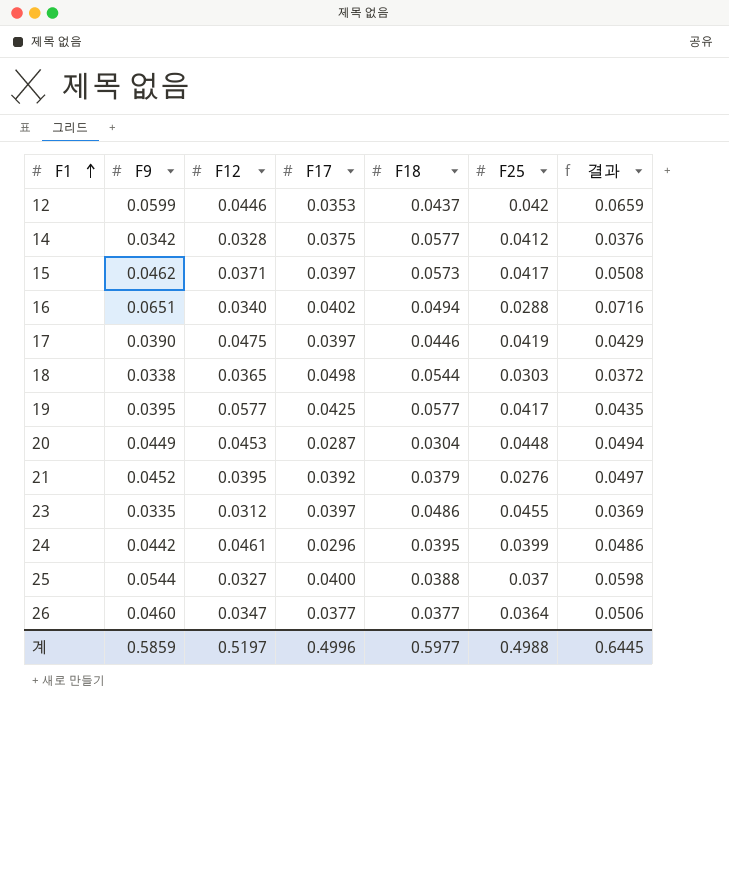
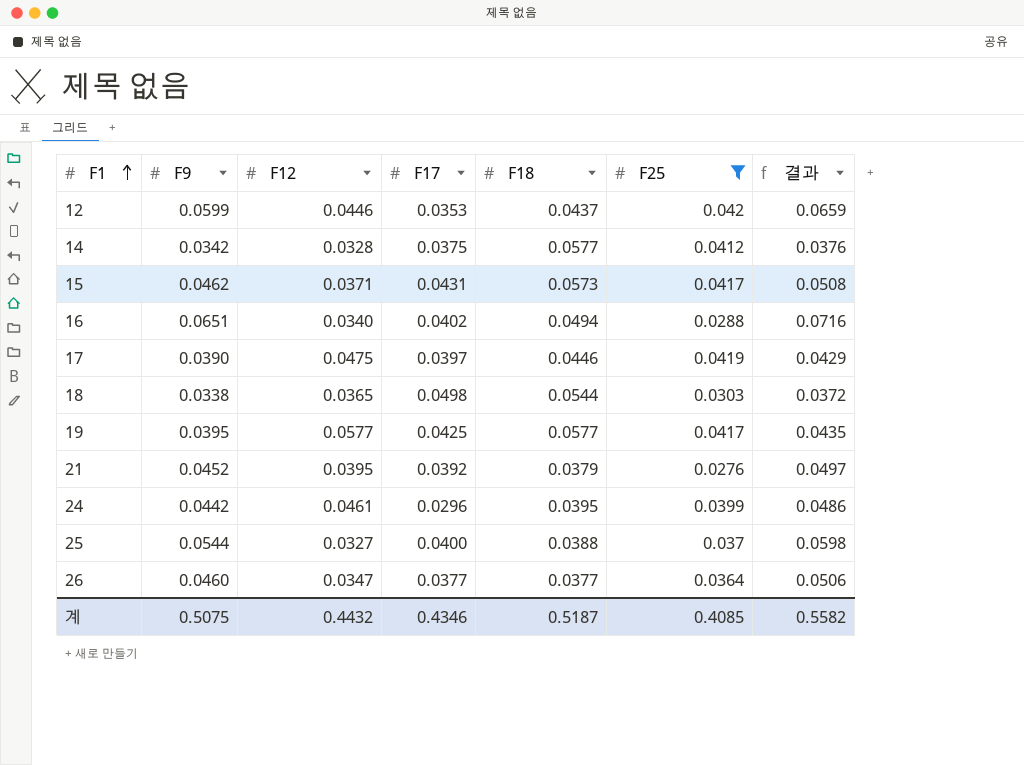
filter: none -> F25 <= 0.042
15 | F17: 0.0397 -> 0.0431
계 | F9: 0.5859 -> 0.5075
계 | F12: 0.5197 -> 0.4432
계 | F17: 0.4996 -> 0.4346
계 | F18: 0.5977 -> 0.5187
계 | F25: 0.4988 -> 0.4085
계 | 결과: 0.6445 -> 0.5582

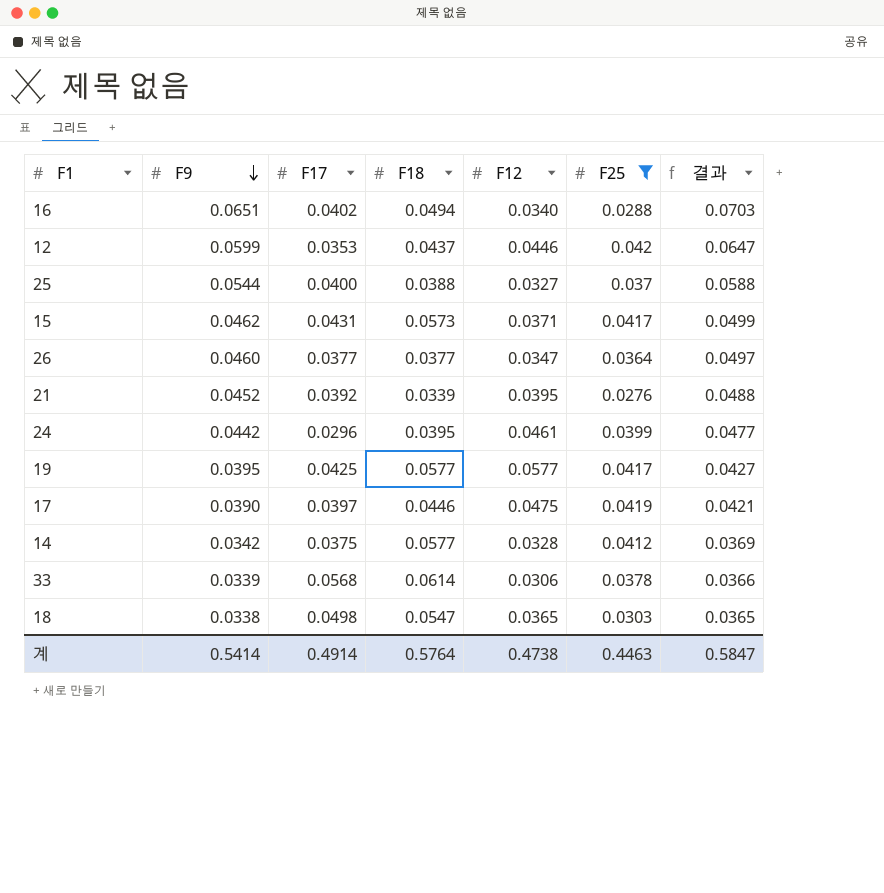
row order: F1 ascending -> F9 descending
column F12 | position: 3 -> 5
column 결과 | formula: [F9] * 1.1 -> [F9] * 1.08
21 | F18: 0.0379 -> 0.0339
row 33: none -> 0.0339 | 0.0568 | 0.0614 | 0.0306 | 0.0378 | 0.0366
18 | F18: 0.0544 -> 0.0547
계 | F9: 0.5075 -> 0.5414
계 | F17: 0.4346 -> 0.4914
계 | F18: 0.5187 -> 0.5764
계 | F12: 0.4432 -> 0.4738
계 | F25: 0.4085 -> 0.4463
계 | 결과: 0.5582 -> 0.5847

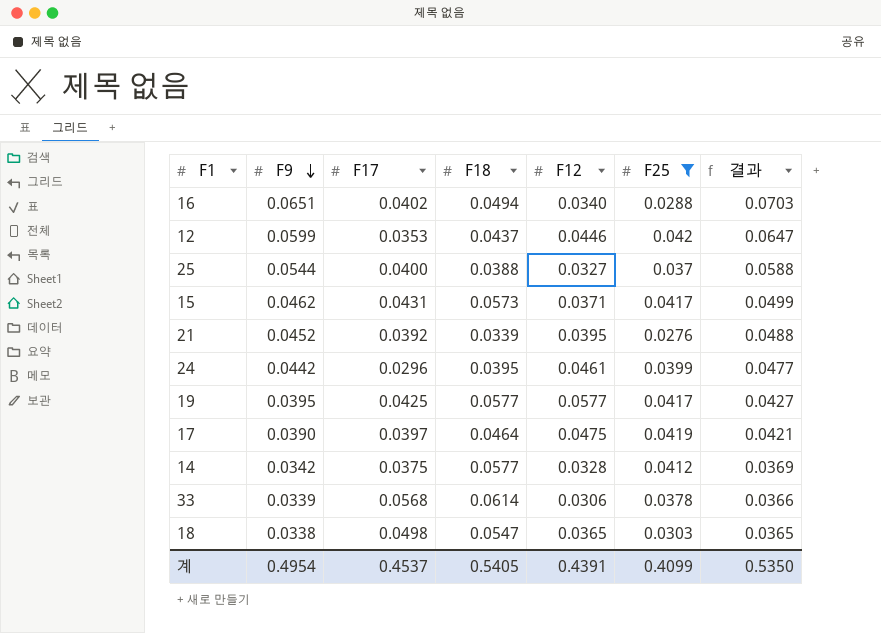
row 26: 0.0460 | 0.0377 | 0.0377 | 0.0347 | 0.0364 | 0.0497 -> none
17 | F18: 0.0446 -> 0.0464
계 | F9: 0.5414 -> 0.4954
계 | F17: 0.4914 -> 0.4537
계 | F18: 0.5764 -> 0.5405
계 | F12: 0.4738 -> 0.4391
계 | F25: 0.4463 -> 0.4099
계 | 결과: 0.5847 -> 0.5350

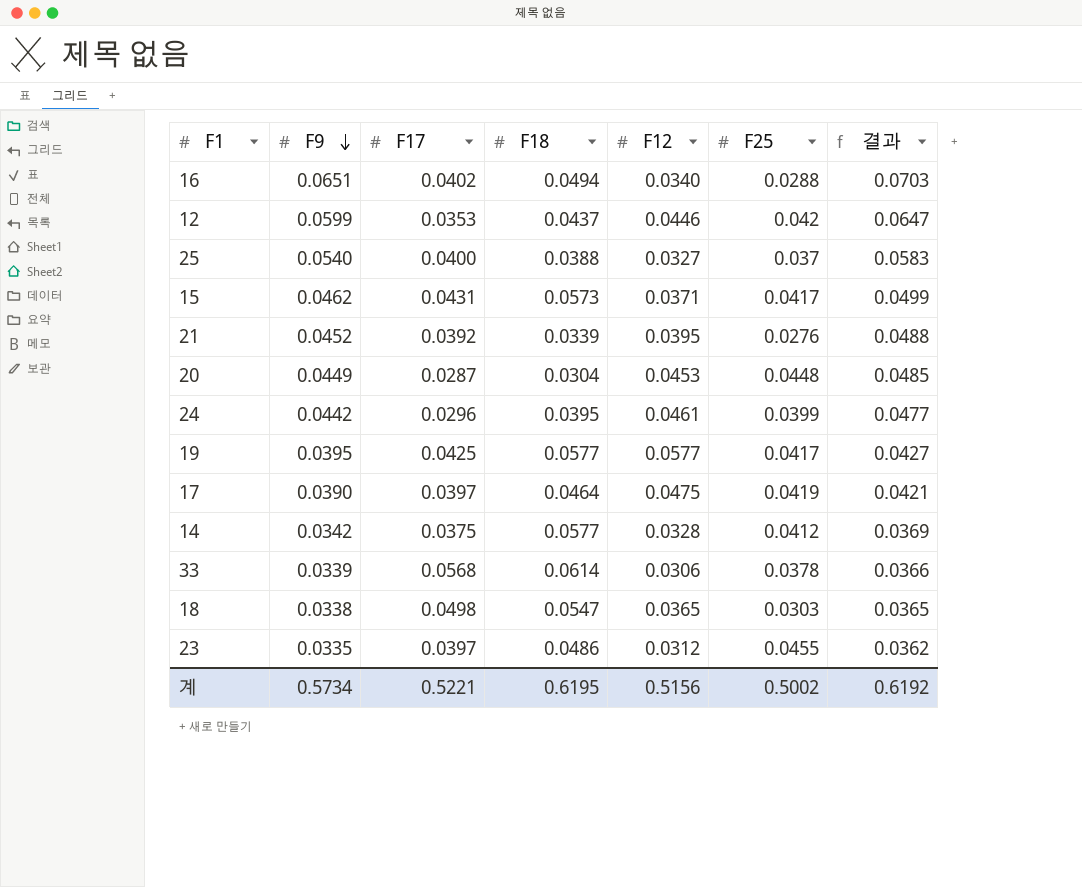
filter: F25 <= 0.042 -> none
25 | F9: 0.0544 -> 0.0540
25 | 결과: 0.0588 -> 0.0583
계 | F9: 0.4954 -> 0.5734
계 | F17: 0.4537 -> 0.5221
계 | F18: 0.5405 -> 0.6195
계 | F12: 0.4391 -> 0.5156
계 | F25: 0.4099 -> 0.5002
계 | 결과: 0.5350 -> 0.6192

